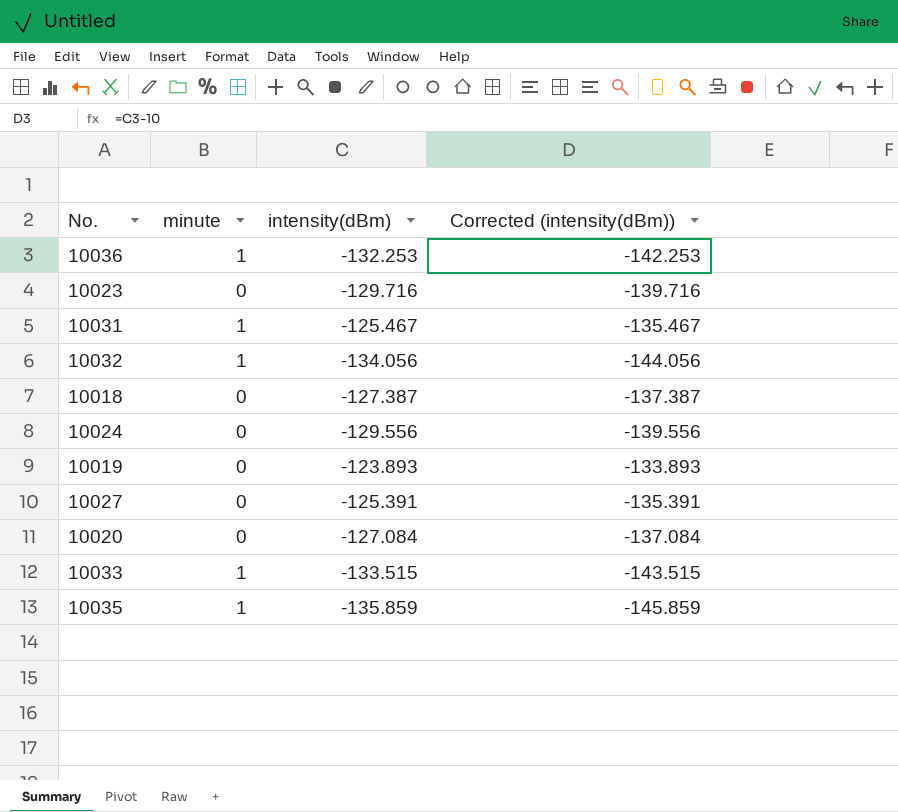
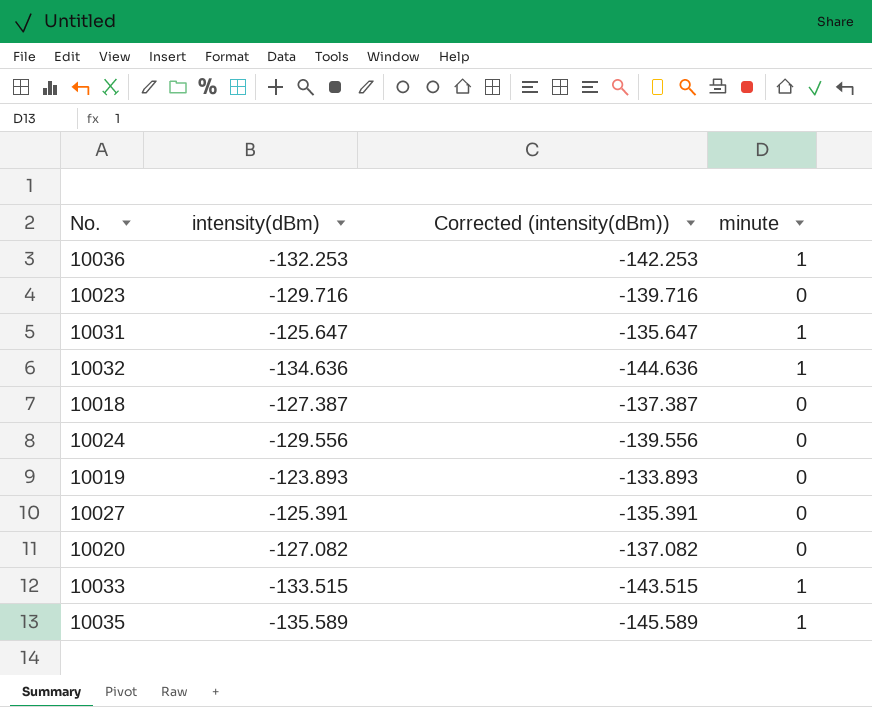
column minute | position: 2 -> 4
10031 | intensity(dBm): -125.467 -> -125.647
10031 | Corrected (intensity(dBm)): -135.467 -> -135.647
10032 | intensity(dBm): -134.056 -> -134.636
10032 | Corrected (intensity(dBm)): -144.056 -> -144.636
10020 | intensity(dBm): -127.084 -> -127.082
10020 | Corrected (intensity(dBm)): -137.084 -> -137.082
10035 | intensity(dBm): -135.859 -> -135.589
10035 | Corrected (intensity(dBm)): -145.859 -> -145.589

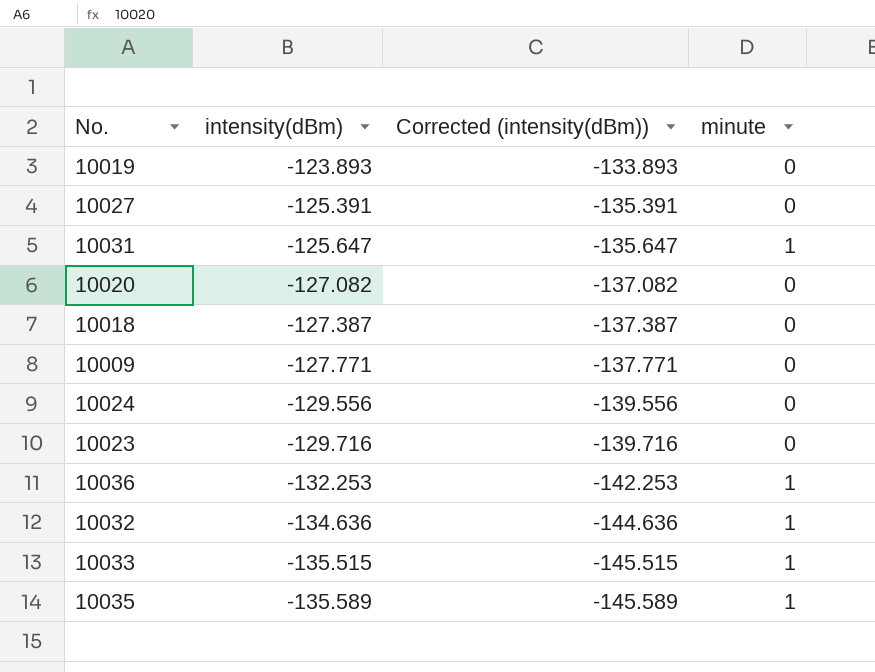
row order: none -> intensity(dBm) descending
row 10009: none -> -127.771 | -137.771 | 0
10033 | intensity(dBm): -133.515 -> -135.515
10033 | Corrected (intensity(dBm)): -143.515 -> -145.515

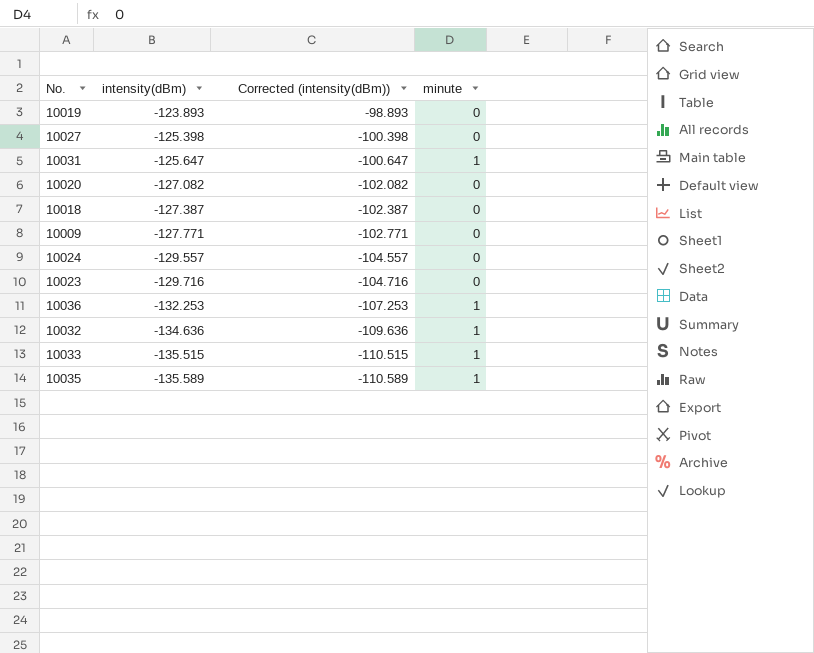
column Corrected (intensity(dBm)) | formula: [intensity(dBm)] - 10 -> [intensity(dBm)] + 25
10027 | intensity(dBm): -125.391 -> -125.398
10024 | intensity(dBm): -129.556 -> -129.557

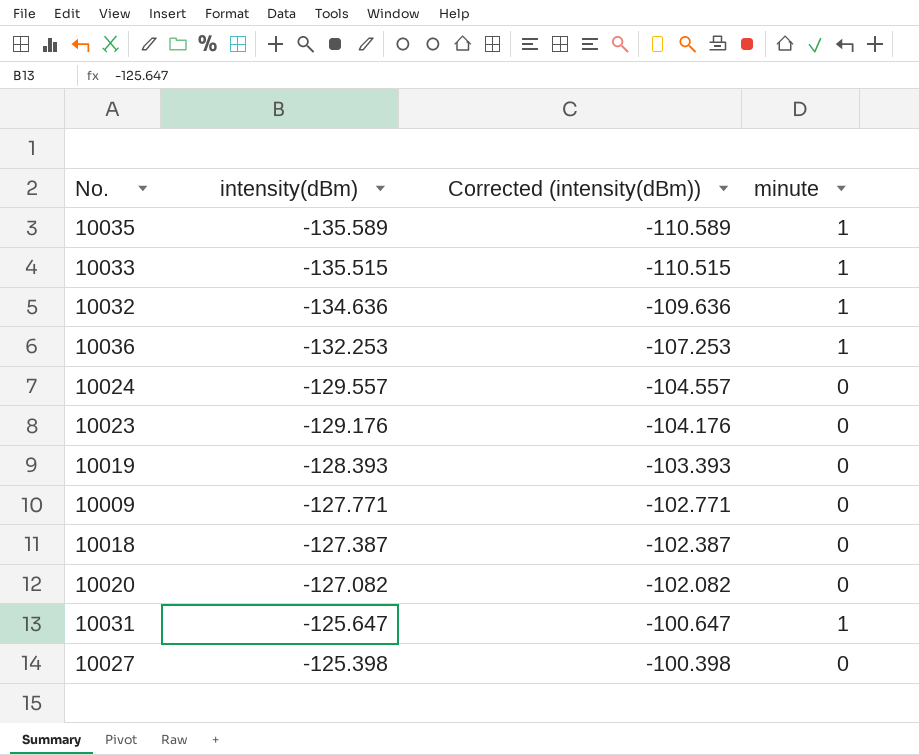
row order: intensity(dBm) descending -> intensity(dBm) ascending
10023 | intensity(dBm): -129.716 -> -129.176
10023 | Corrected (intensity(dBm)): -104.716 -> -104.176
10019 | intensity(dBm): -123.893 -> -128.393
10019 | Corrected (intensity(dBm)): -98.893 -> -103.393

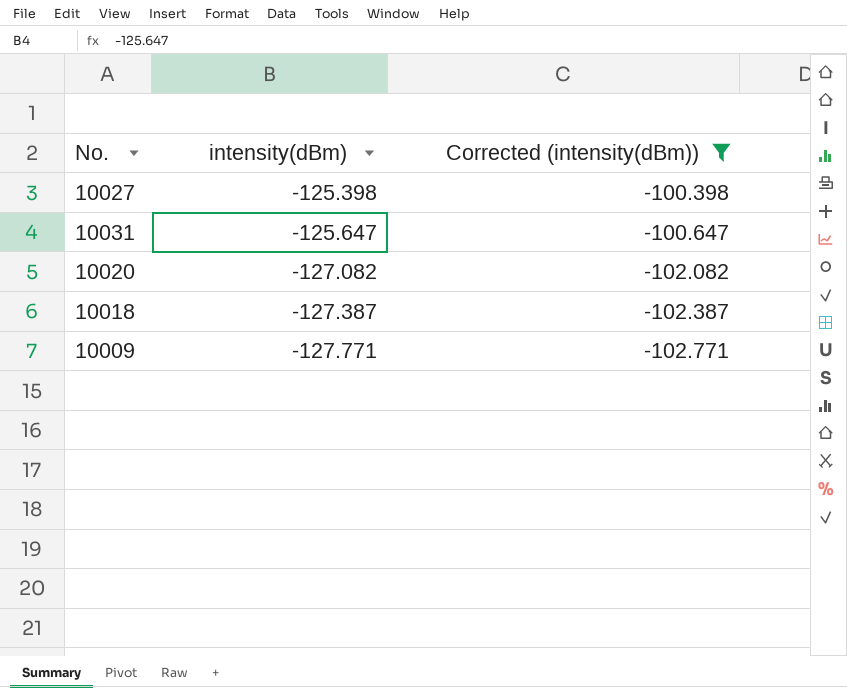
filter: none -> Corrected (intensity(dBm)) >= -102.771
row order: intensity(dBm) ascending -> intensity(dBm) descending
column minute | position: 4 -> none

